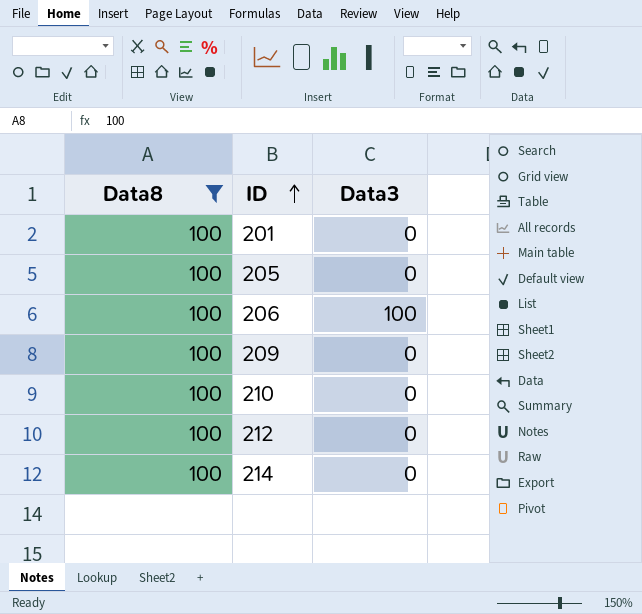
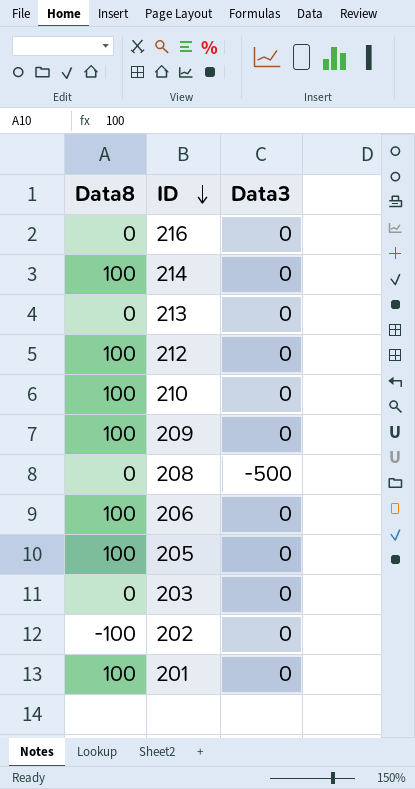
filter: Data8 = 100 -> none
row order: ID ascending -> ID descending
206 | Data3: 100 -> 0

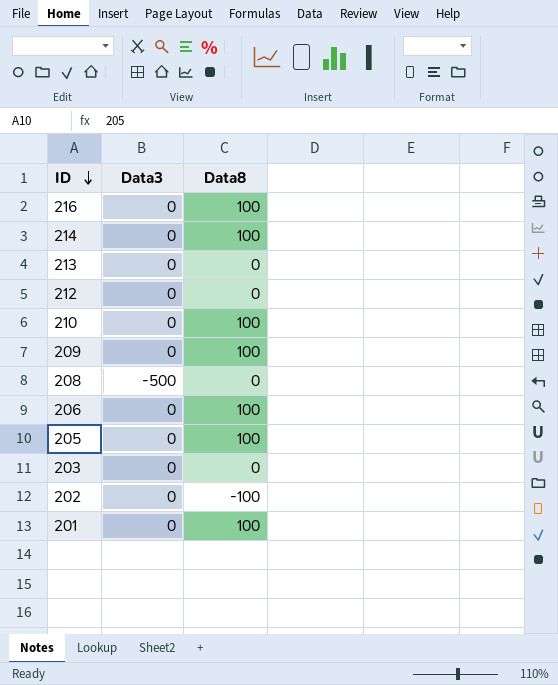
column Data8 | position: 1 -> 3
216 | Data8: 0 -> 100
212 | Data8: 100 -> 0

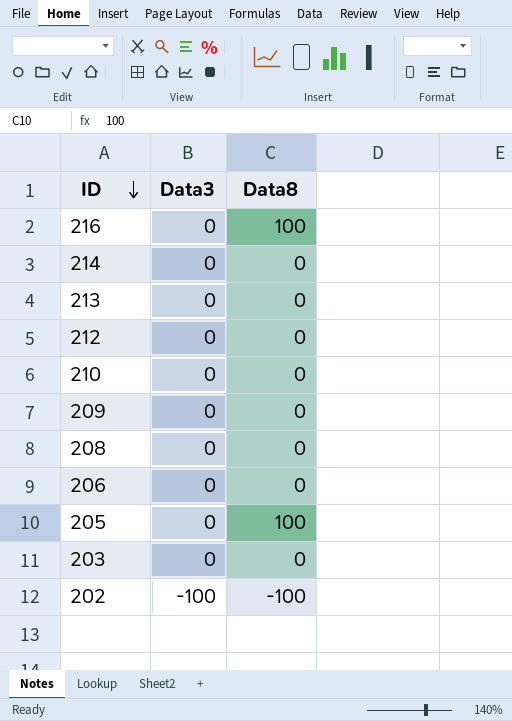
row 201: 0 | 100 -> none
214 | Data8: 100 -> 0
210 | Data8: 100 -> 0
209 | Data8: 100 -> 0
208 | Data3: -500 -> 0
206 | Data8: 100 -> 0
202 | Data3: 0 -> -100

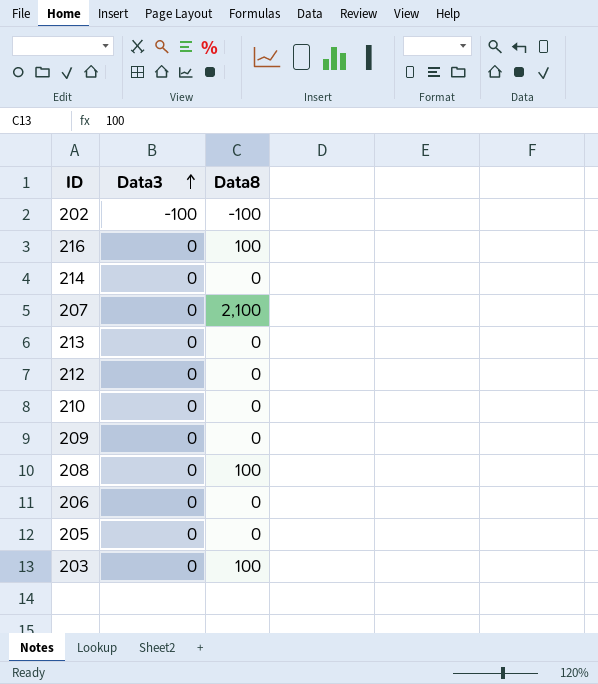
row order: ID descending -> Data3 ascending
row 207: none -> 0 | 2,100
208 | Data8: 0 -> 100
205 | Data8: 100 -> 0
203 | Data8: 0 -> 100

